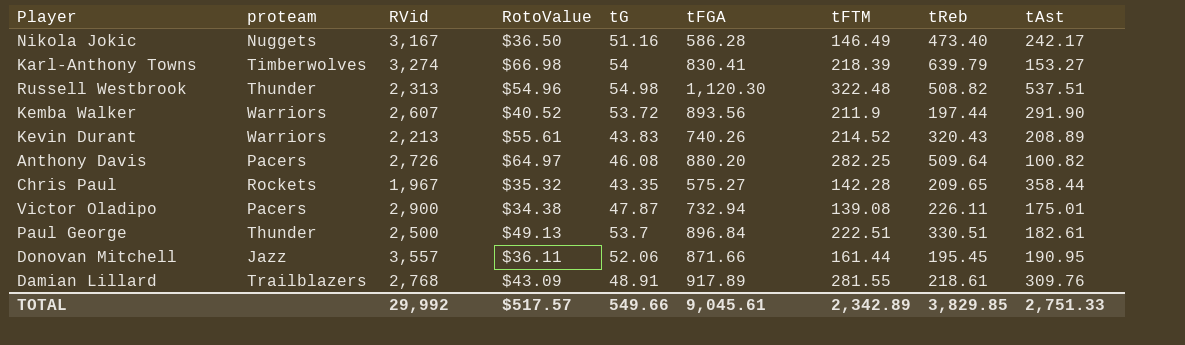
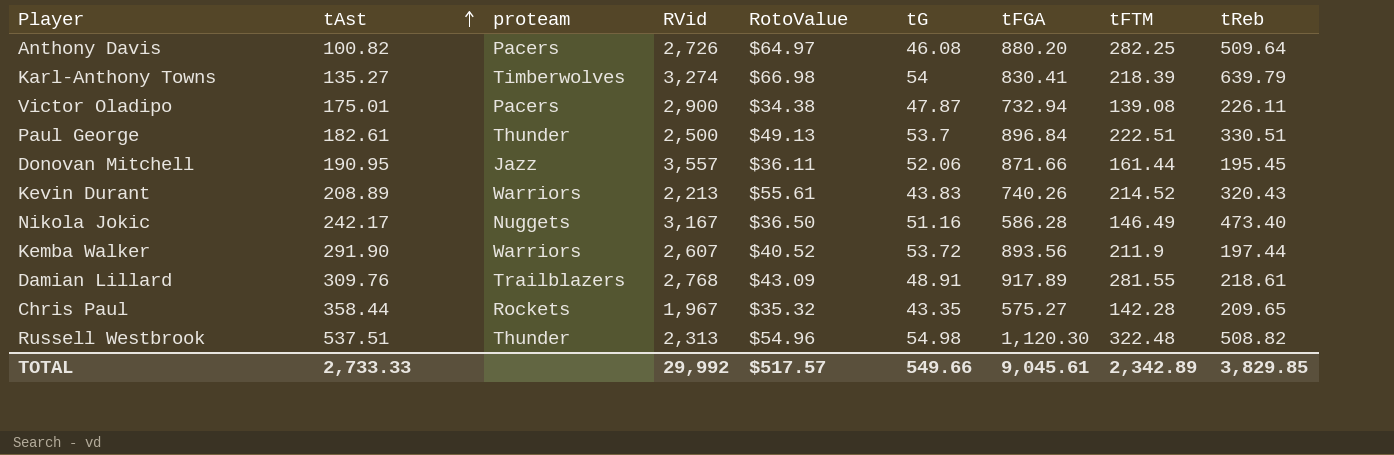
row order: none -> tAst ascending
column tAst | position: 9 -> 2
Karl-Anthony Towns | tAst: 153.27 -> 135.27
TOTAL | tAst: 2,751.33 -> 2,733.33

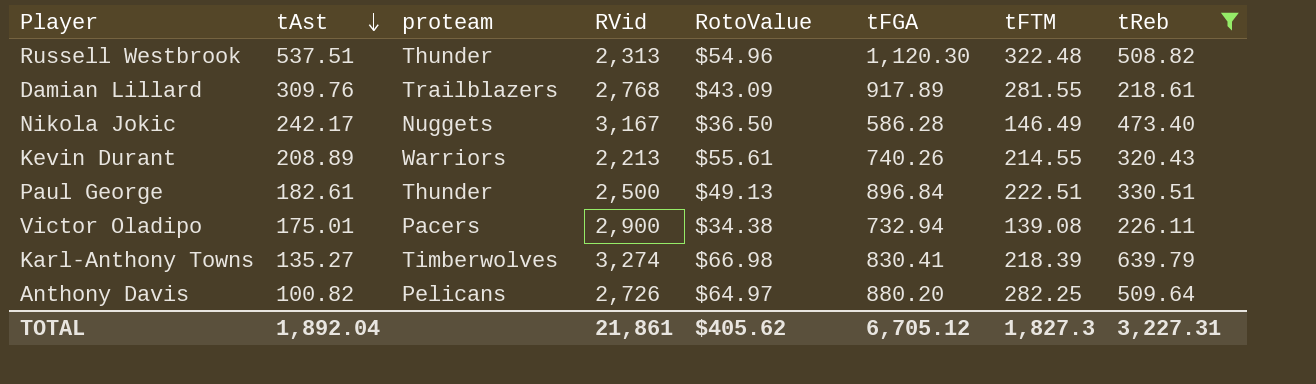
filter: none -> tReb >= 218.61
row order: tAst ascending -> tAst descending
column tG | position: 6 -> none
Kevin Durant | tFTM: 214.52 -> 214.55
Anthony Davis | proteam: Pacers -> Pelicans
TOTAL | tAst: 2,733.33 -> 1,892.04
TOTAL | RVid: 29,992 -> 21,861
TOTAL | RotoValue: $517.57 -> $405.62
TOTAL | tFGA: 9,045.61 -> 6,705.12
TOTAL | tFTM: 2,342.89 -> 1,827.3
TOTAL | tReb: 3,829.85 -> 3,227.31

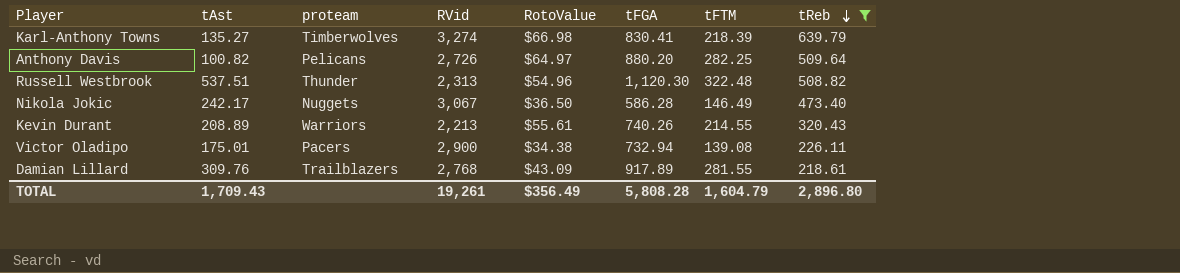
row order: tAst descending -> tReb descending
row Paul George: 182.61 | Thunder | 2,500 | $49.13 | 896.84 | 222.51 | 330.51 -> none
Nikola Jokic | RVid: 3,167 -> 3,067
TOTAL | tAst: 1,892.04 -> 1,709.43
TOTAL | RVid: 21,861 -> 19,261
TOTAL | RotoValue: $405.62 -> $356.49
TOTAL | tFGA: 6,705.12 -> 5,808.28
TOTAL | tFTM: 1,827.3 -> 1,604.79
TOTAL | tReb: 3,227.31 -> 2,896.80

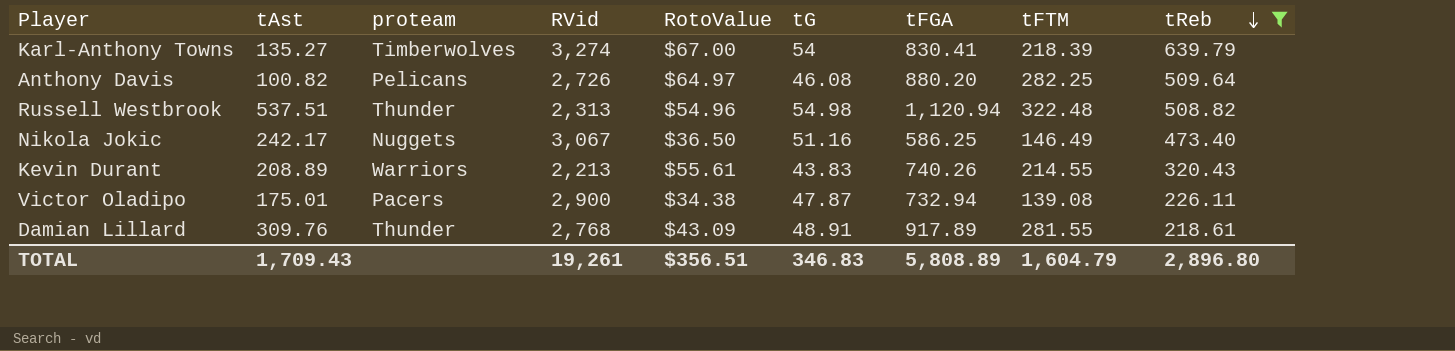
column tG | position: none -> 6
Karl-Anthony Towns | RotoValue: $66.98 -> $67.00
Russell Westbrook | tFGA: 1,120.30 -> 1,120.94
Nikola Jokic | tFGA: 586.28 -> 586.25
Damian Lillard | proteam: Trailblazers -> Thunder
TOTAL | RotoValue: $356.49 -> $356.51
TOTAL | tFGA: 5,808.28 -> 5,808.89

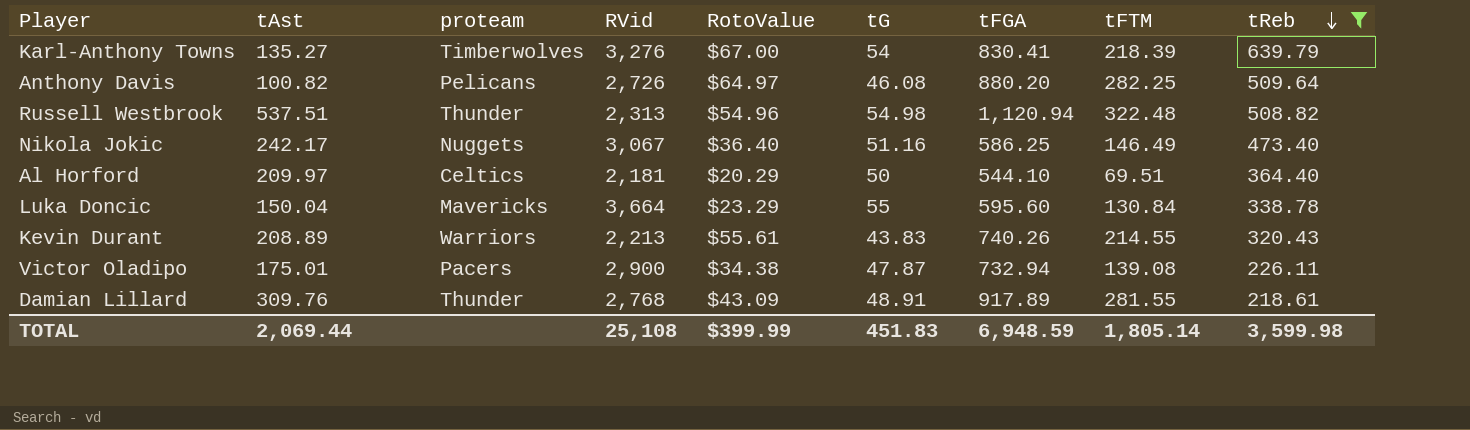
Karl-Anthony Towns | RVid: 3,274 -> 3,276
Nikola Jokic | RotoValue: $36.50 -> $36.40
row Al Horford: none -> 209.97 | Celtics | 2,181 | $20.29 | 50 | 544.10 | 69.51 | 364.40
row Luka Doncic: none -> 150.04 | Mavericks | 3,664 | $23.29 | 55 | 595.60 | 130.84 | 338.78
TOTAL | tAst: 1,709.43 -> 2,069.44
TOTAL | RVid: 19,261 -> 25,108
TOTAL | RotoValue: $356.51 -> $399.99
TOTAL | tG: 346.83 -> 451.83
TOTAL | tFGA: 5,808.89 -> 6,948.59
TOTAL | tFTM: 1,604.79 -> 1,805.14
TOTAL | tReb: 2,896.80 -> 3,599.98

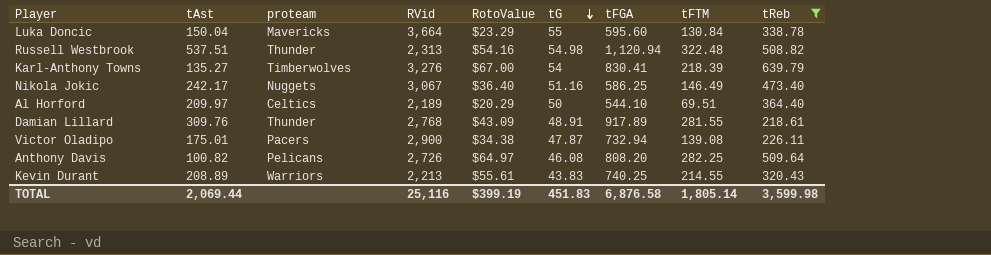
row order: tReb descending -> tG descending
Russell Westbrook | RotoValue: $54.96 -> $54.16
Al Horford | RVid: 2,181 -> 2,189
Anthony Davis | tFGA: 880.20 -> 808.20
Kevin Durant | tFGA: 740.26 -> 740.25
TOTAL | RVid: 25,108 -> 25,116
TOTAL | RotoValue: $399.99 -> $399.19
TOTAL | tFGA: 6,948.59 -> 6,876.58

